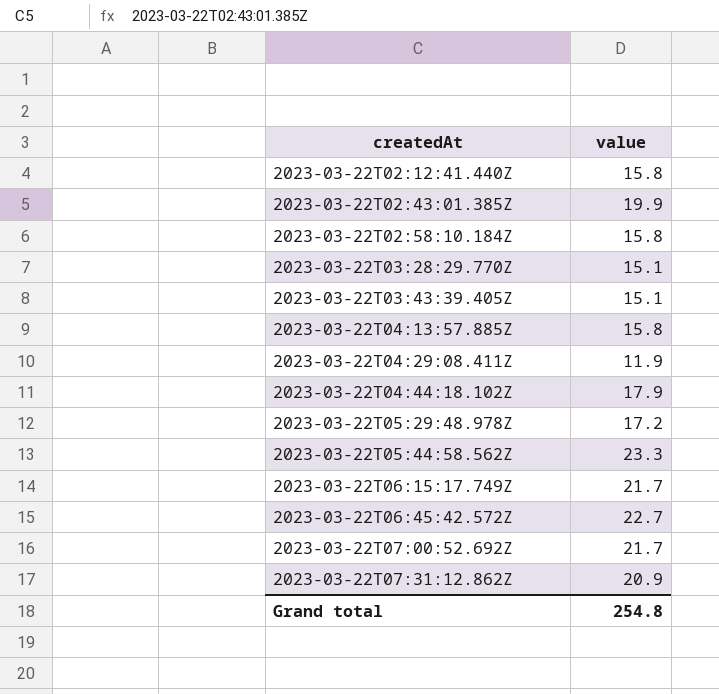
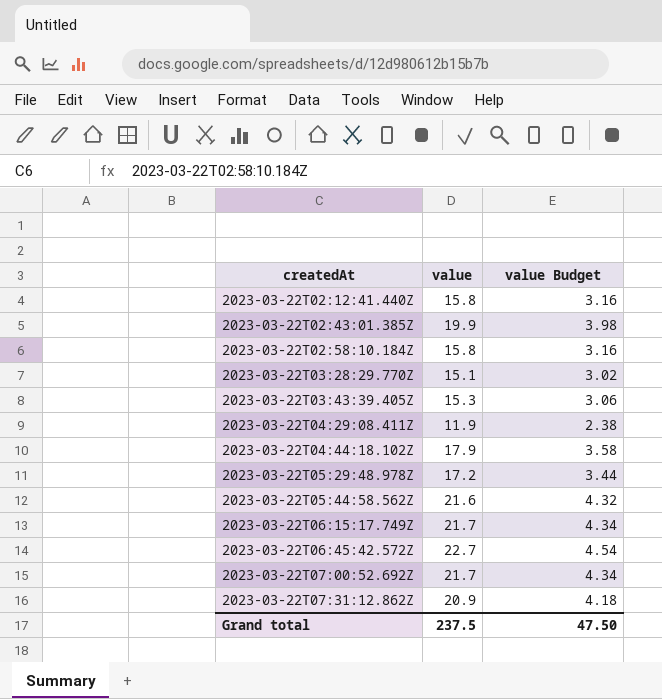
column value Budget | formula: none -> [value] * 0.2
row 2023-03-22T04:13:57.885Z: 15.8 -> none
2023-03-22T03:43:39.405Z | value: 15.1 -> 15.3
2023-03-22T05:44:58.562Z | value: 23.3 -> 21.6
Grand total | value: 254.8 -> 237.5

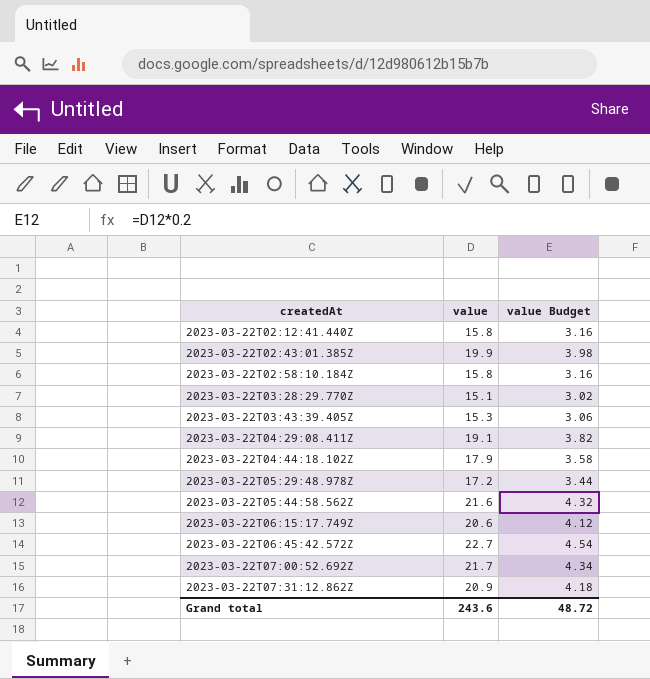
2023-03-22T04:29:08.411Z | value: 11.9 -> 19.1
2023-03-22T04:29:08.411Z | value Budget: 2.38 -> 3.82
2023-03-22T06:15:17.749Z | value: 21.7 -> 20.6
2023-03-22T06:15:17.749Z | value Budget: 4.34 -> 4.12
Grand total | value: 237.5 -> 243.6
Grand total | value Budget: 47.50 -> 48.72

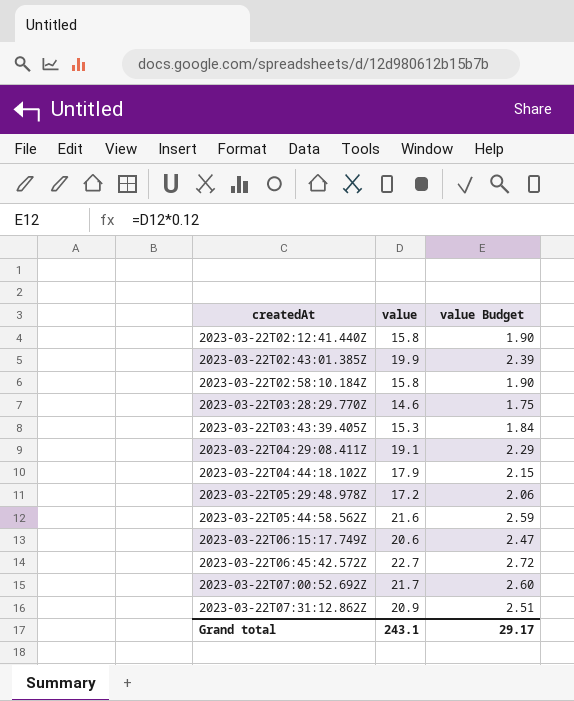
column value Budget | formula: [value] * 0.2 -> [value] * 0.12
2023-03-22T03:28:29.770Z | value: 15.1 -> 14.6
Grand total | value: 243.6 -> 243.1
Grand total | value Budget: 48.72 -> 29.17

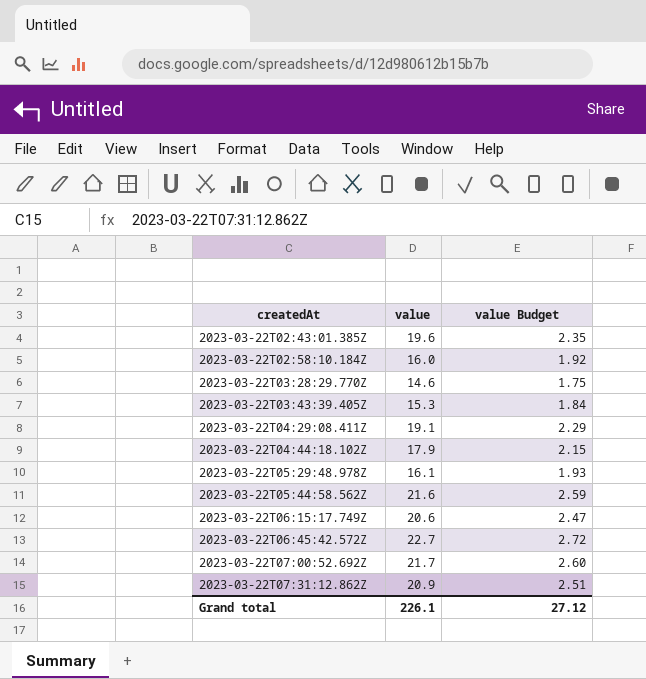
row 2023-03-22T02:12:41.440Z: 15.8 | 1.90 -> none
2023-03-22T02:43:01.385Z | value: 19.9 -> 19.6
2023-03-22T02:43:01.385Z | value Budget: 2.39 -> 2.35
2023-03-22T02:58:10.184Z | value: 15.8 -> 16.0
2023-03-22T02:58:10.184Z | value Budget: 1.90 -> 1.92
2023-03-22T05:29:48.978Z | value: 17.2 -> 16.1
2023-03-22T05:29:48.978Z | value Budget: 2.06 -> 1.93
Grand total | value: 243.1 -> 226.1
Grand total | value Budget: 29.17 -> 27.12

